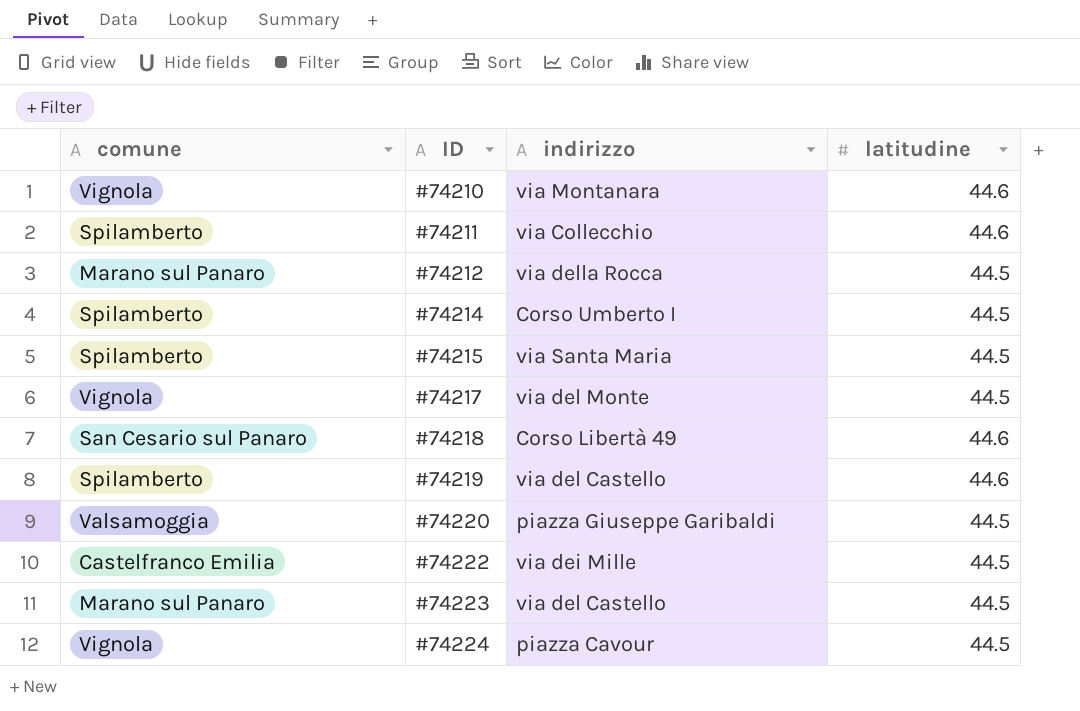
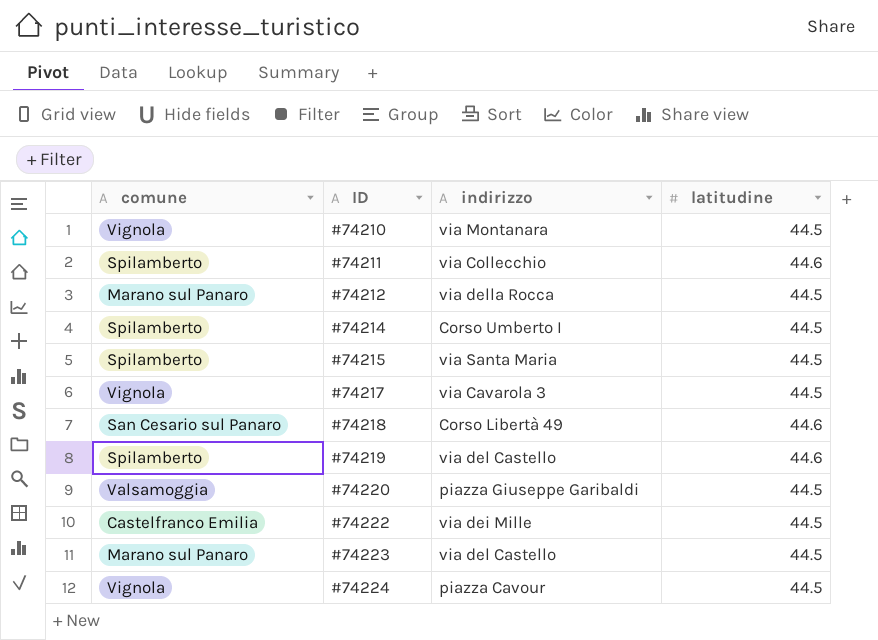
#74210 | latitudine: 44.6 -> 44.5
#74217 | indirizzo: via del Monte -> via Cavarola 3

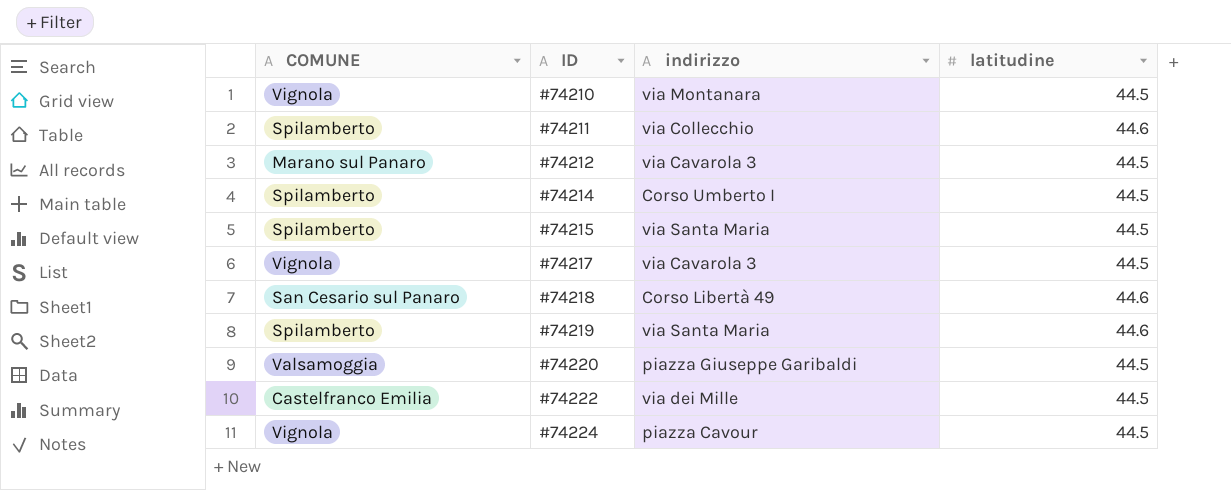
column name: comune -> COMUNE
row #74223: Marano sul Panaro | via del Castello | 44.5 -> none
#74212 | indirizzo: via della Rocca -> via Cavarola 3
#74219 | indirizzo: via del Castello -> via Santa Maria

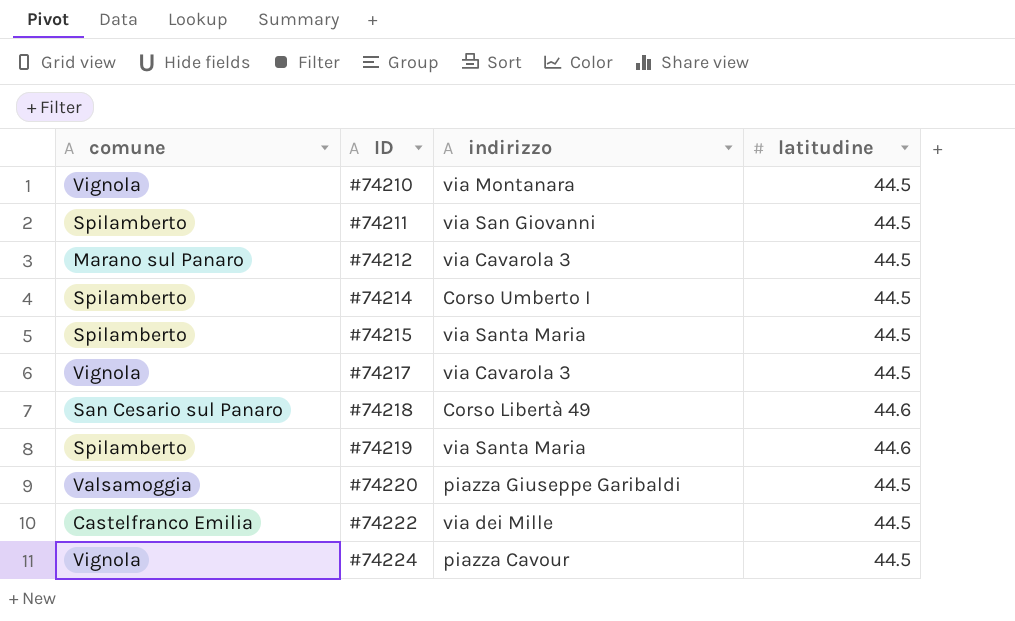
column name: COMUNE -> comune
#74211 | indirizzo: via Collecchio -> via San Giovanni
#74211 | latitudine: 44.6 -> 44.5

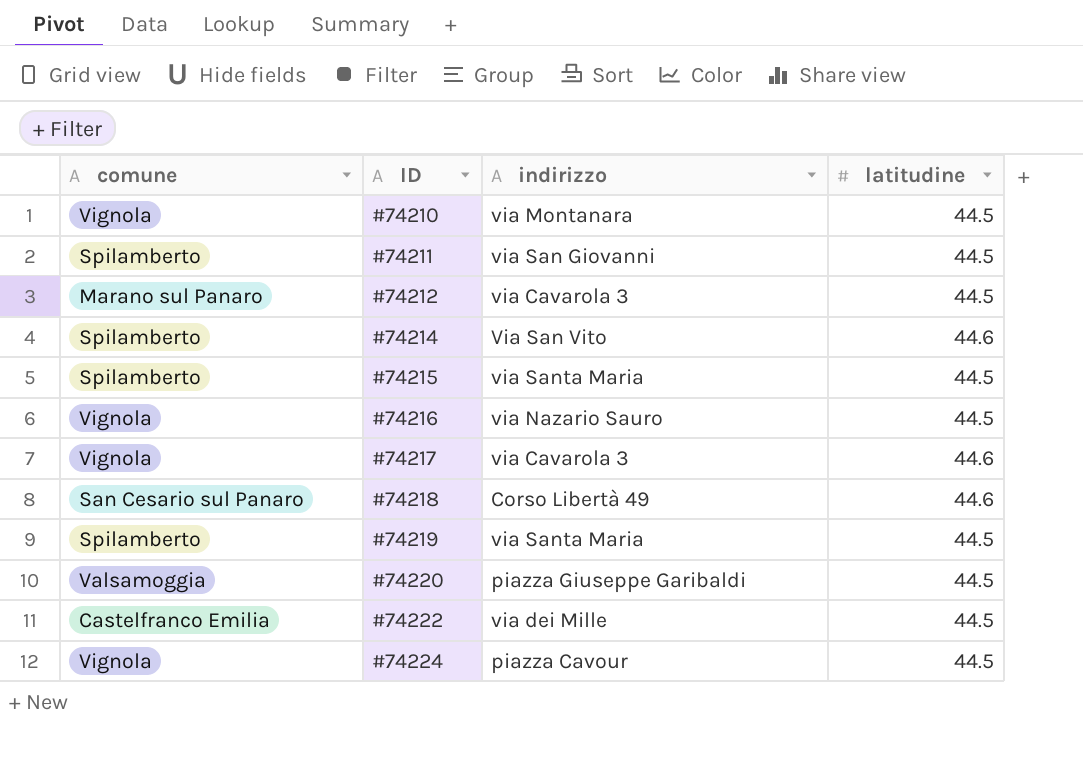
#74214 | indirizzo: Corso Umberto I -> Via San Vito
#74214 | latitudine: 44.5 -> 44.6
row #74216: none -> Vignola | via Nazario Sauro | 44.5
#74217 | latitudine: 44.5 -> 44.6
#74219 | latitudine: 44.6 -> 44.5

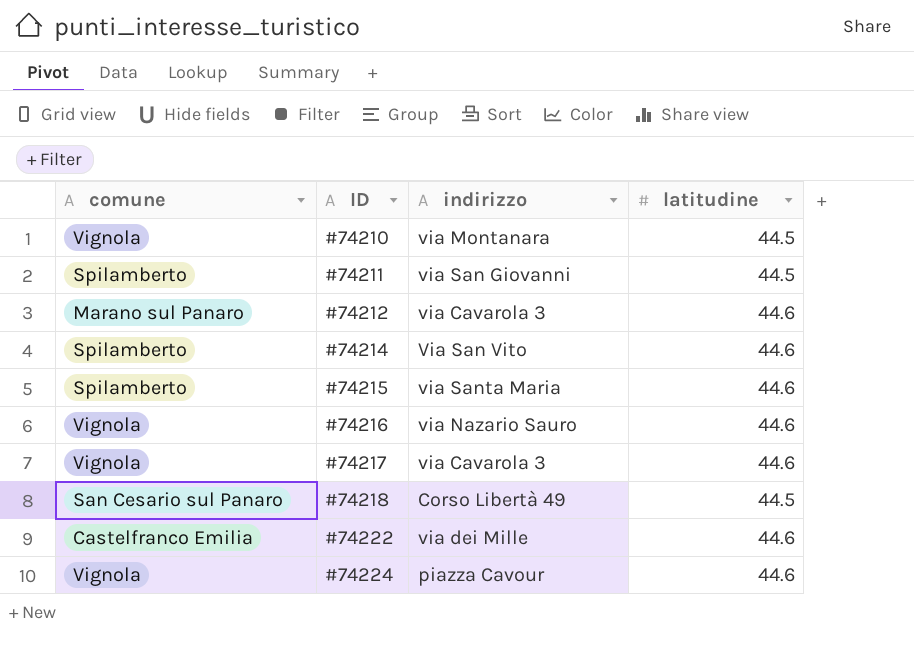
row #74219: Spilamberto | via Santa Maria | 44.5 -> none
row #74220: Valsamoggia | piazza Giuseppe Garibaldi | 44.5 -> none
#74212 | latitudine: 44.5 -> 44.6
#74215 | latitudine: 44.5 -> 44.6
#74216 | latitudine: 44.5 -> 44.6
#74218 | latitudine: 44.6 -> 44.5
#74222 | latitudine: 44.5 -> 44.6
#74224 | latitudine: 44.5 -> 44.6

